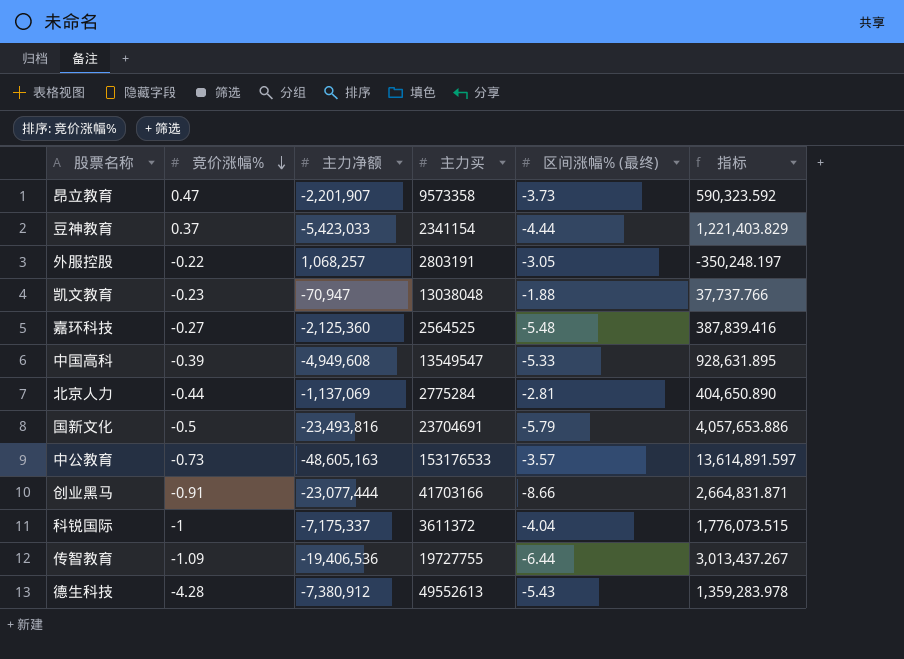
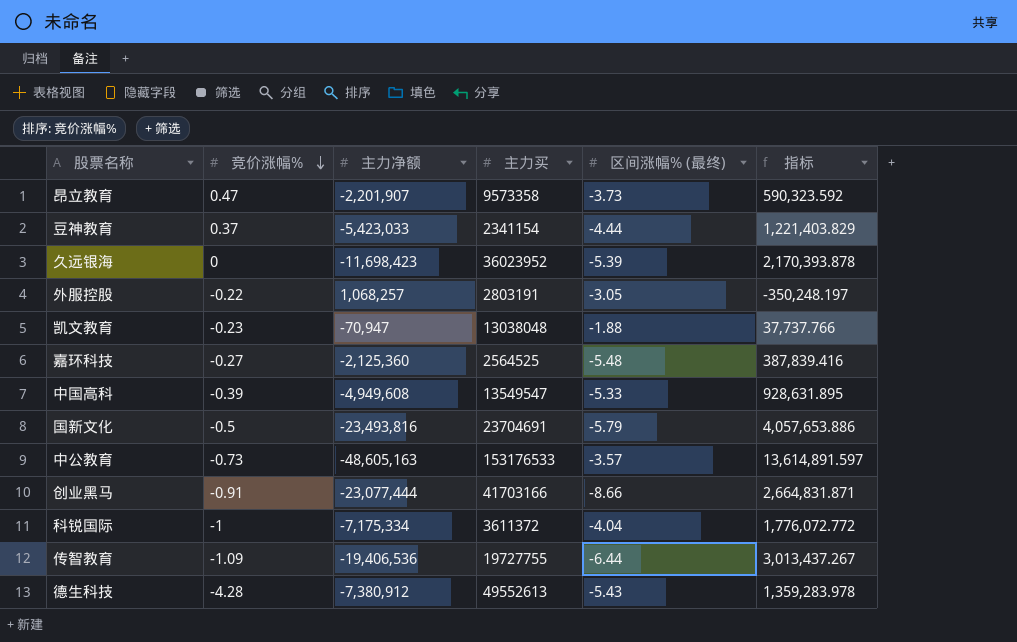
row 北京人力: -0.44 | -1,137,069 | 2775284 | -2.81 | 404,650.890 -> none
row 久远银海: none -> 0 | -11,698,423 | 36023952 | -5.39 | 2,170,393.878
科锐国际 | 主力净额: -7,175,337 -> -7,175,334
科锐国际 | 指标: 1,776,073.515 -> 1,776,072.772

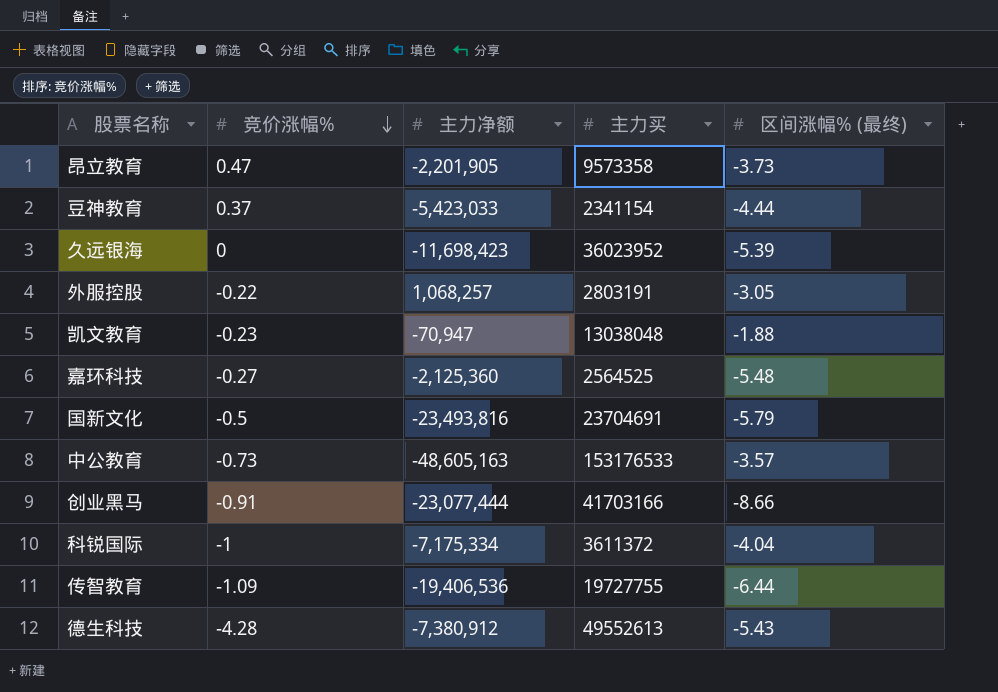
column 指标 | formula: [主力净额] / [区间涨幅% (最终)] -> none
row 中国高科: -0.39 | -4,949,608 | 13549547 | -5.33 | 928,631.895 -> none
昂立教育 | 主力净额: -2,201,907 -> -2,201,905

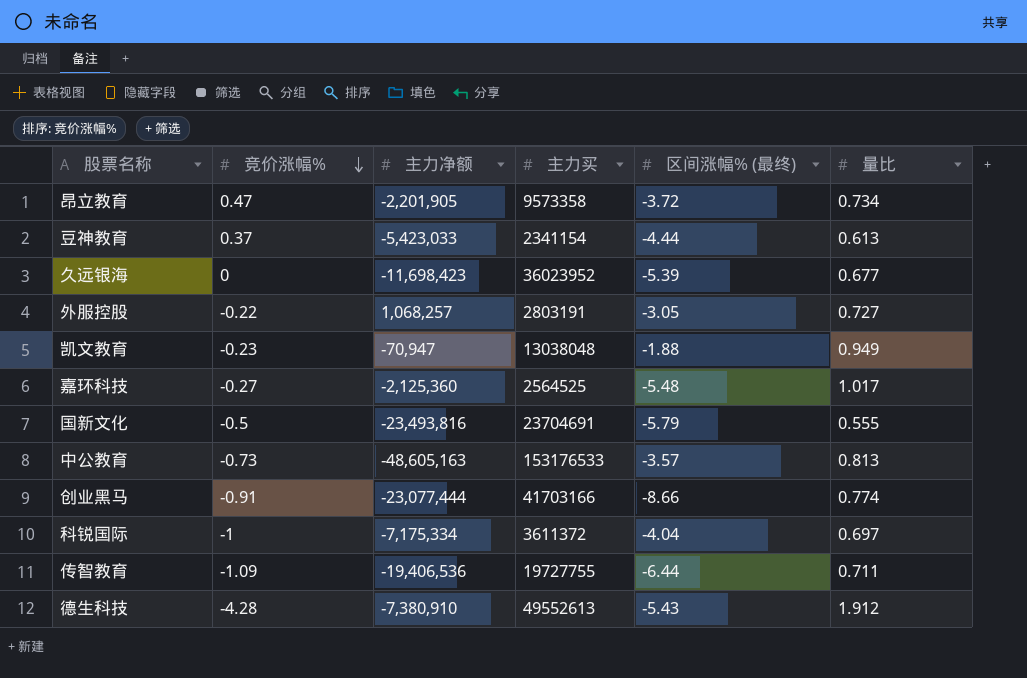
column 量比 | position: none -> 6
昂立教育 | 区间涨幅% (最终): -3.73 -> -3.72
德生科技 | 主力净额: -7,380,912 -> -7,380,910

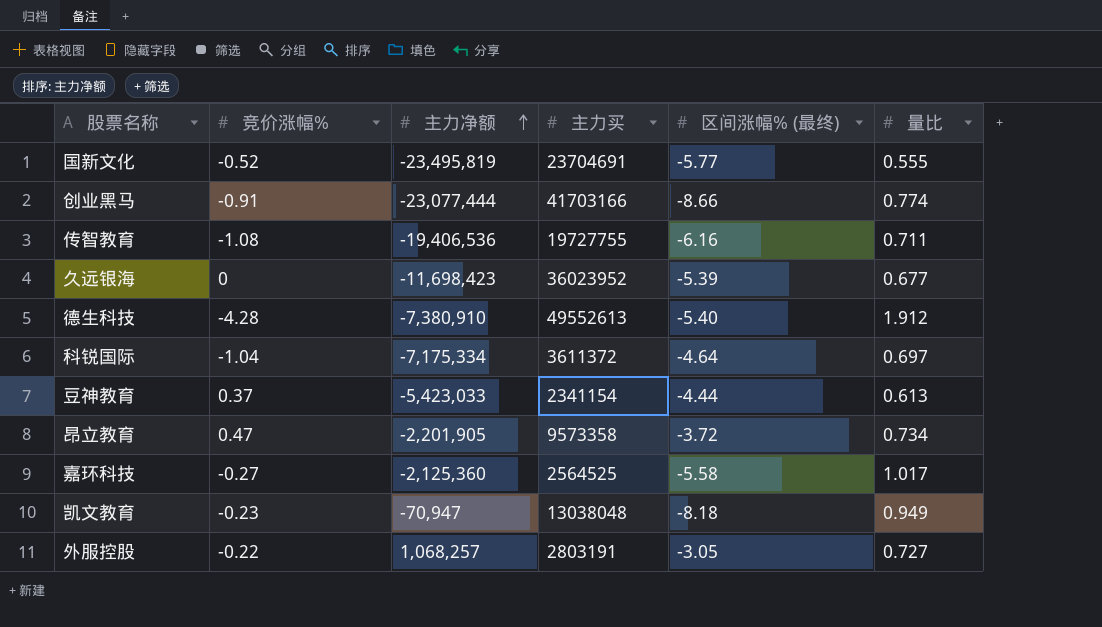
row order: 竞价涨幅% descending -> 主力净额 ascending
row 中公教育: -0.73 | -48,605,163 | 153176533 | -3.57 | 0.813 -> none
国新文化 | 竞价涨幅%: -0.5 -> -0.52
国新文化 | 主力净额: -23,493,816 -> -23,495,819
国新文化 | 区间涨幅% (最终): -5.79 -> -5.77
传智教育 | 竞价涨幅%: -1.09 -> -1.08
传智教育 | 区间涨幅% (最终): -6.44 -> -6.16
德生科技 | 区间涨幅% (最终): -5.43 -> -5.40
科锐国际 | 竞价涨幅%: -1 -> -1.04
科锐国际 | 区间涨幅% (最终): -4.04 -> -4.64
嘉环科技 | 区间涨幅% (最终): -5.48 -> -5.58
凯文教育 | 区间涨幅% (最终): -1.88 -> -8.18

